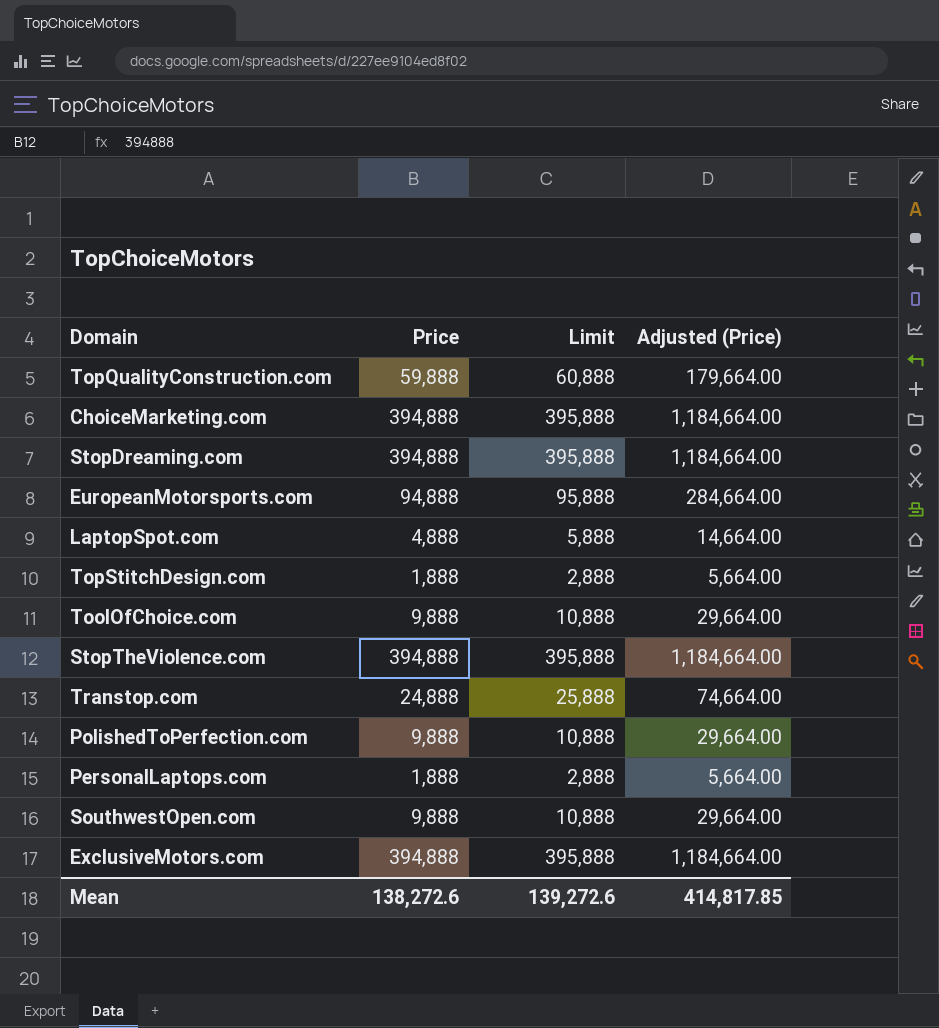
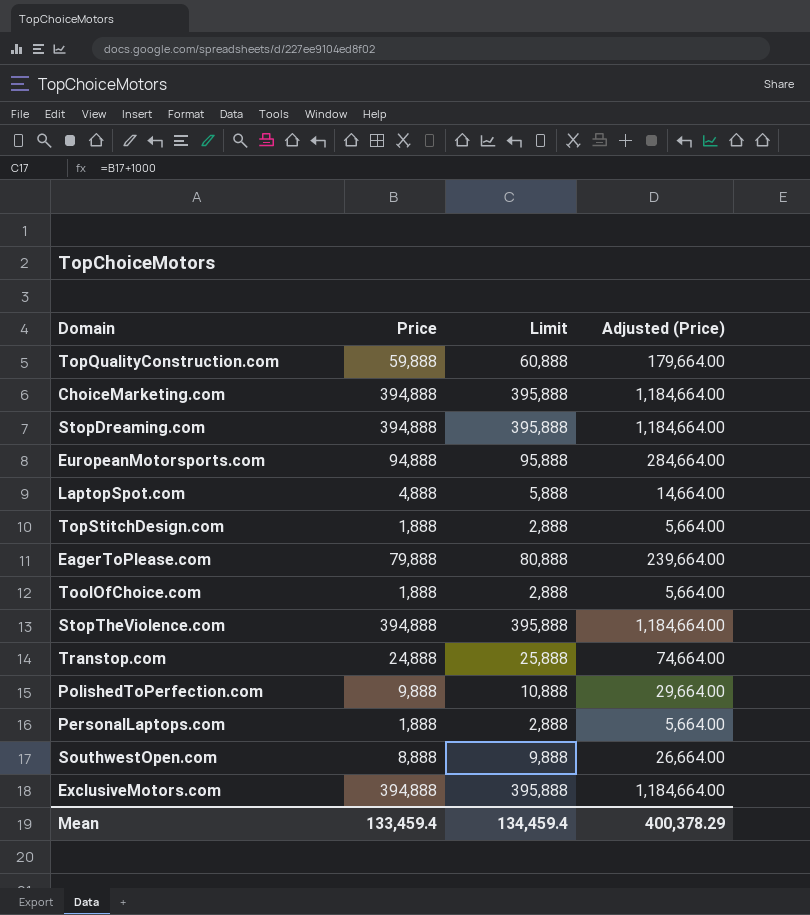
row EagerToPlease.com: none -> 79,888 | 80,888 | 239,664.00
ToolOfChoice.com | Price: 9,888 -> 1,888
ToolOfChoice.com | Limit: 10,888 -> 2,888
ToolOfChoice.com | Adjusted (Price): 29,664.00 -> 5,664.00
SouthwestOpen.com | Price: 9,888 -> 8,888
SouthwestOpen.com | Limit: 10,888 -> 9,888
SouthwestOpen.com | Adjusted (Price): 29,664.00 -> 26,664.00
Mean | Price: 138,272.6 -> 133,459.4
Mean | Limit: 139,272.6 -> 134,459.4
Mean | Adjusted (Price): 414,817.85 -> 400,378.29

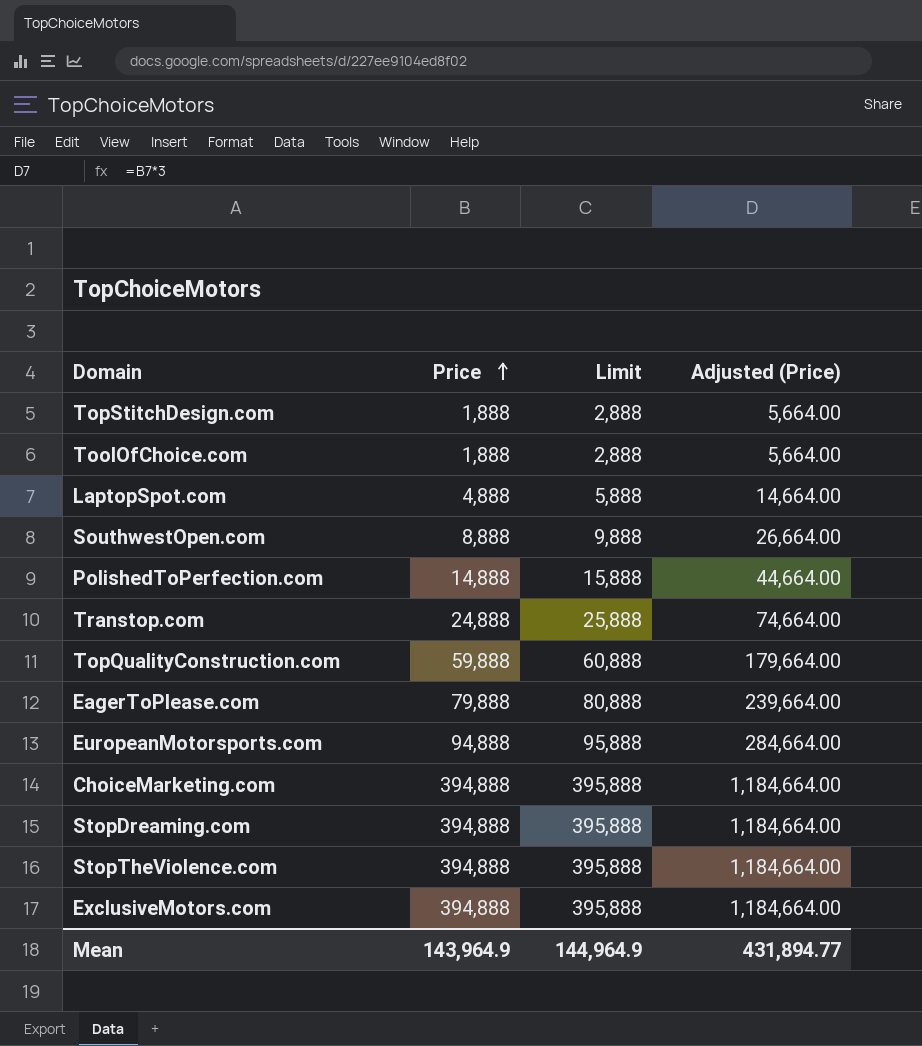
row order: none -> Price ascending
row PersonalLaptops.com: 1,888 | 2,888 | 5,664.00 -> none
PolishedToPerfection.com | Price: 9,888 -> 14,888
PolishedToPerfection.com | Limit: 10,888 -> 15,888
PolishedToPerfection.com | Adjusted (Price): 29,664.00 -> 44,664.00
Mean | Price: 133,459.4 -> 143,964.9
Mean | Limit: 134,459.4 -> 144,964.9
Mean | Adjusted (Price): 400,378.29 -> 431,894.77

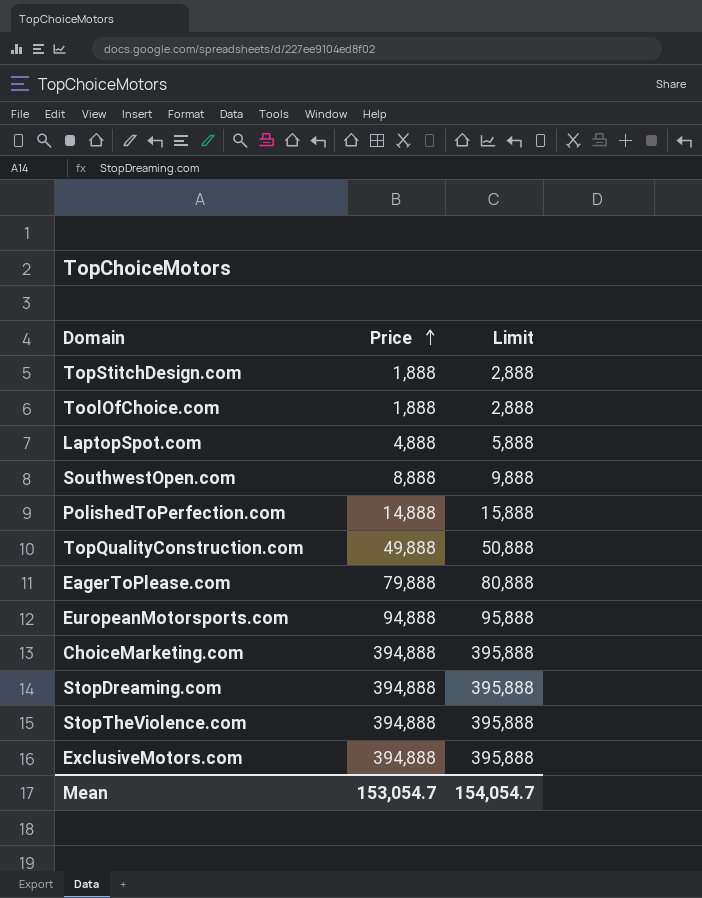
column Adjusted (Price) | formula: [Price] * 3 -> none
row Transtop.com: 24,888 | 25,888 | 74,664.00 -> none
TopQualityConstruction.com | Price: 59,888 -> 49,888
TopQualityConstruction.com | Limit: 60,888 -> 50,888
Mean | Price: 143,964.9 -> 153,054.7
Mean | Limit: 144,964.9 -> 154,054.7

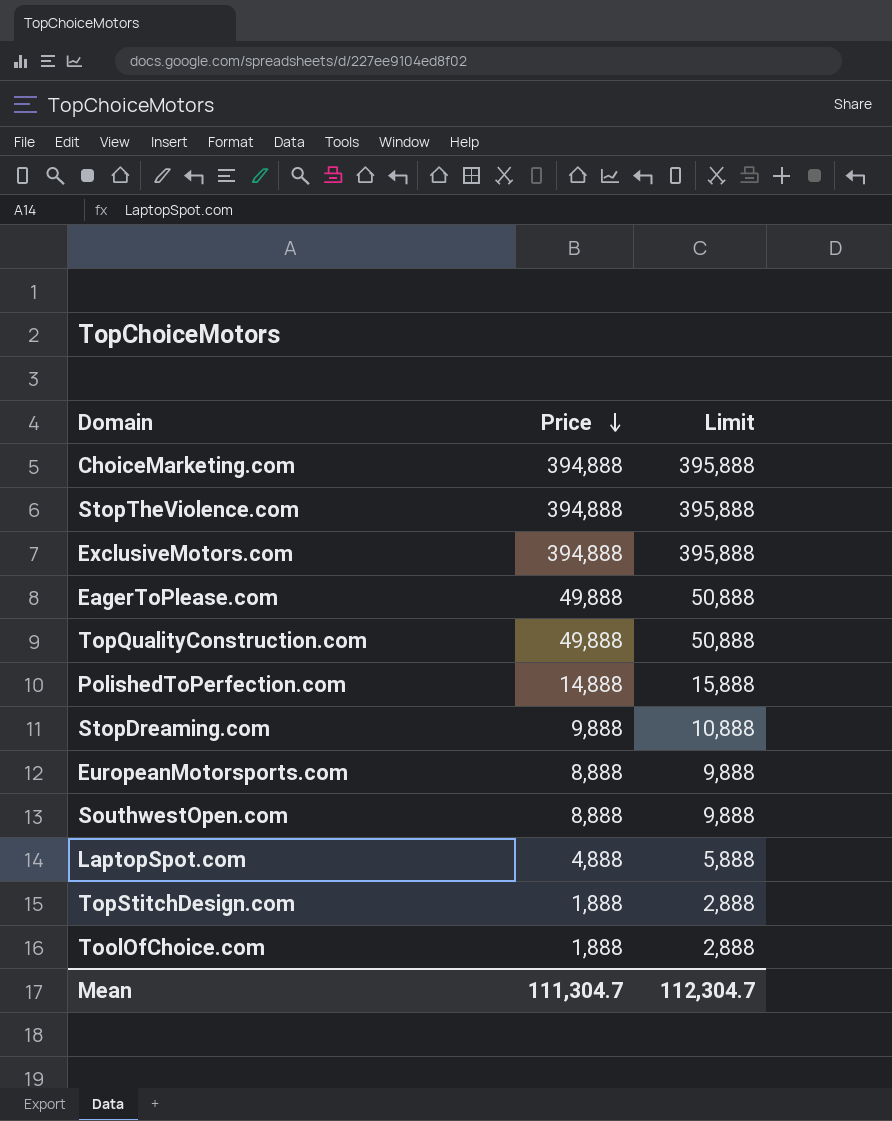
row order: Price ascending -> Price descending
EagerToPlease.com | Price: 79,888 -> 49,888
EagerToPlease.com | Limit: 80,888 -> 50,888
StopDreaming.com | Price: 394,888 -> 9,888
StopDreaming.com | Limit: 395,888 -> 10,888
EuropeanMotorsports.com | Price: 94,888 -> 8,888
EuropeanMotorsports.com | Limit: 95,888 -> 9,888
Mean | Price: 153,054.7 -> 111,304.7
Mean | Limit: 154,054.7 -> 112,304.7

